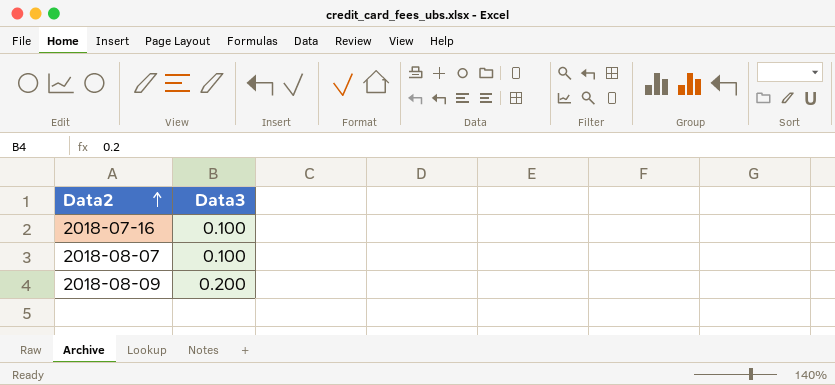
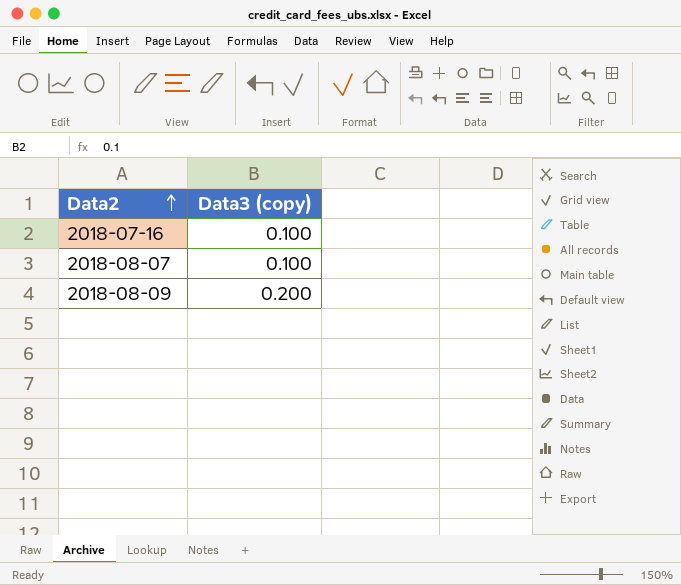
column name: Data3 -> Data3 (copy)

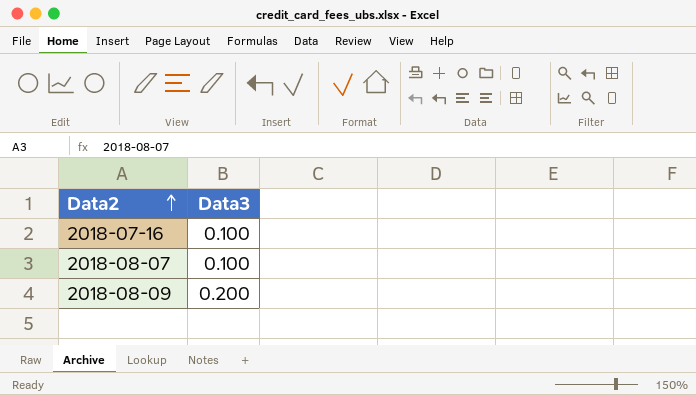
column name: Data3 (copy) -> Data3

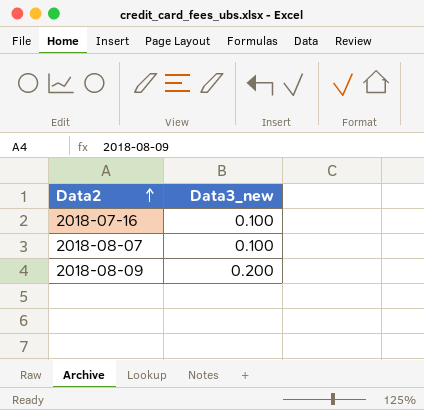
column name: Data3 -> Data3_new

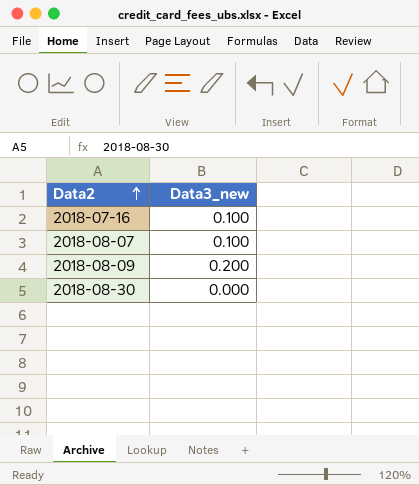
row 2018-08-30: none -> 0.000

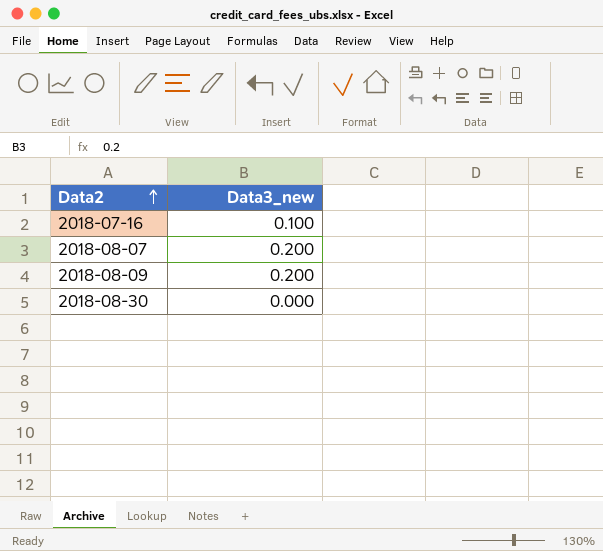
2018-08-07 | Data3_new: 0.100 -> 0.200

